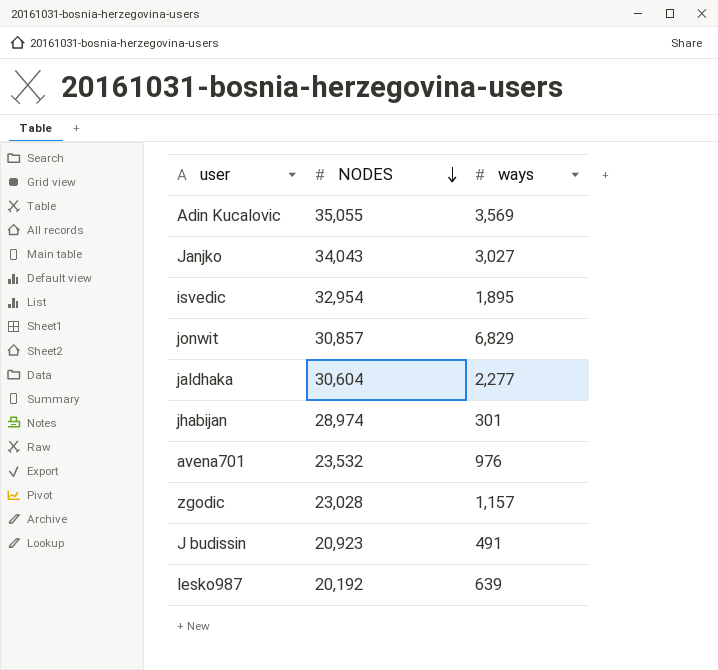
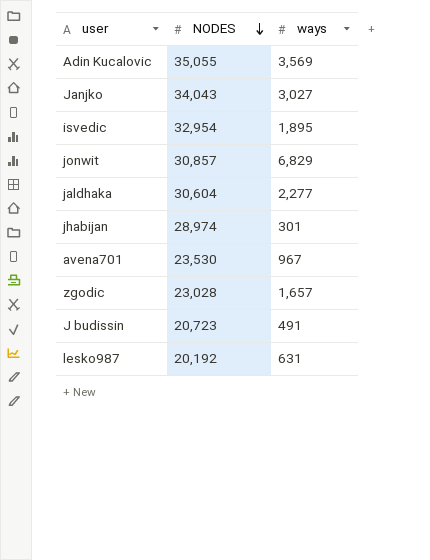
avena701 | NODES: 23,532 -> 23,530
avena701 | ways: 976 -> 967
zgodic | ways: 1,157 -> 1,657
J budissin | NODES: 20,923 -> 20,723
lesko987 | ways: 639 -> 631

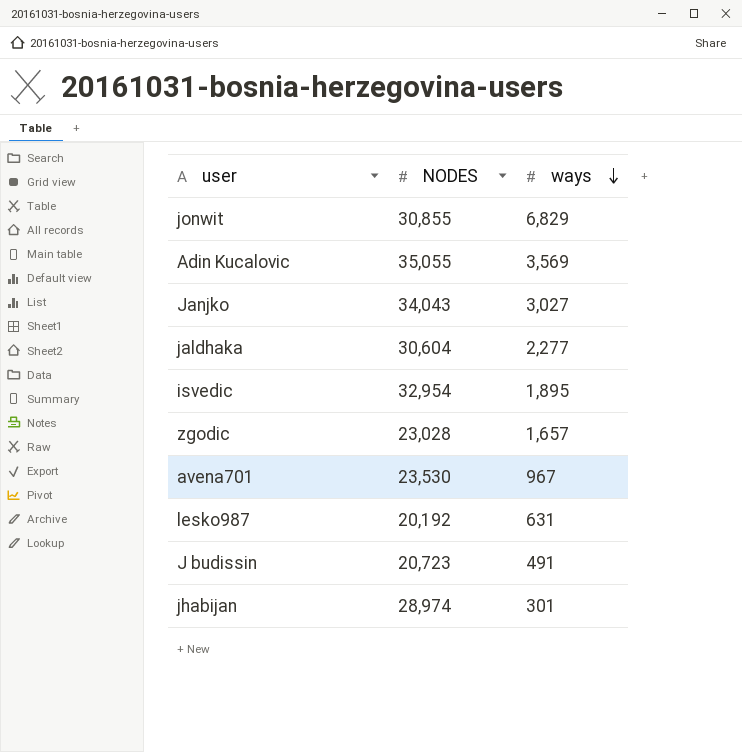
row order: NODES descending -> ways descending
jonwit | NODES: 30,857 -> 30,855

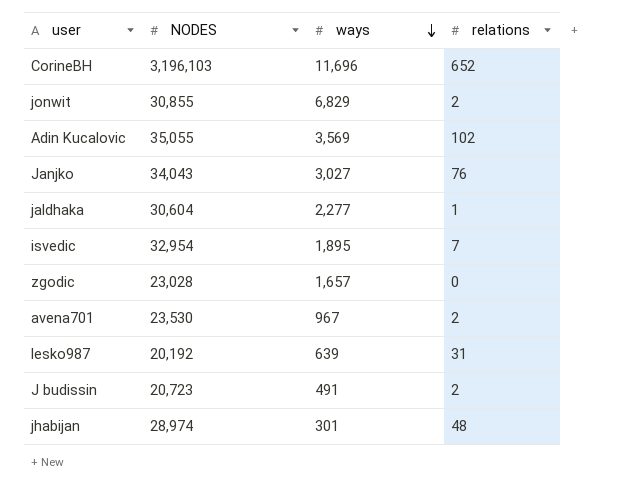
column relations | position: none -> 4
row CorineBH: none -> 3,196,103 | 11,696 | 652
lesko987 | ways: 631 -> 639

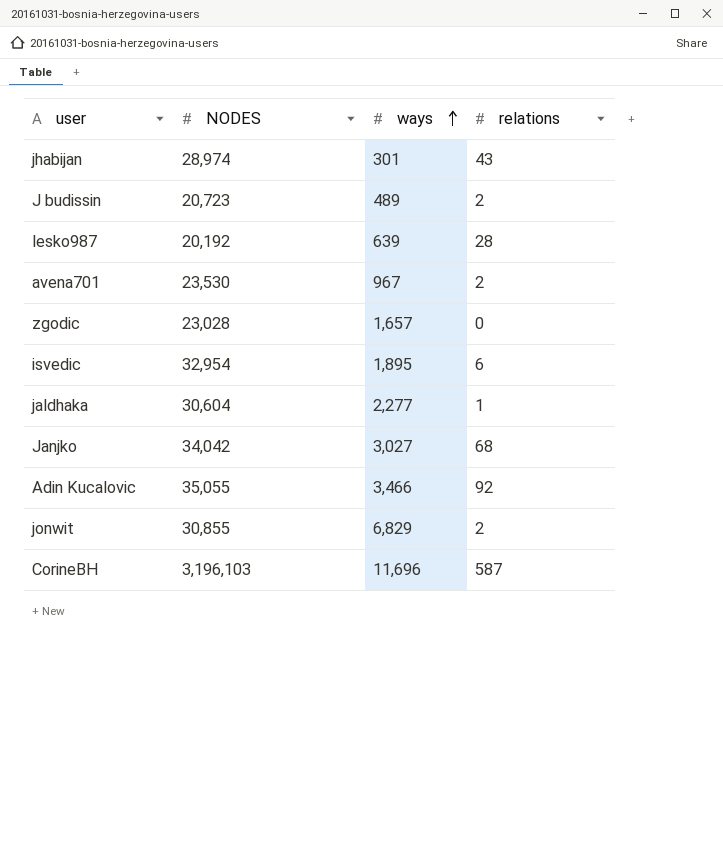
row order: ways descending -> ways ascending
jhabijan | relations: 48 -> 43
J budissin | ways: 491 -> 489
lesko987 | relations: 31 -> 28
isvedic | relations: 7 -> 6
Janjko | NODES: 34,043 -> 34,042
Janjko | relations: 76 -> 68
Adin Kucalovic | ways: 3,569 -> 3,466
Adin Kucalovic | relations: 102 -> 92
CorineBH | relations: 652 -> 587

